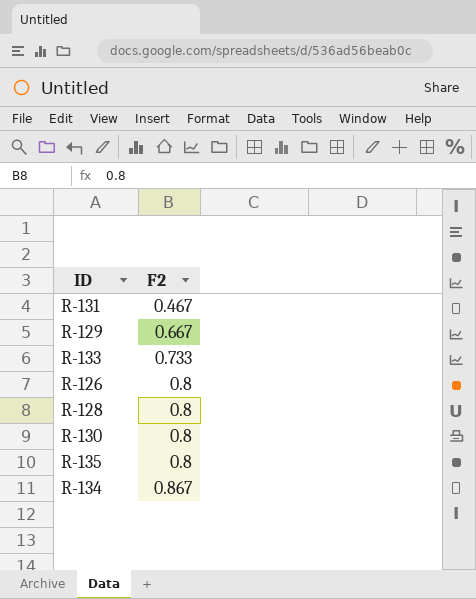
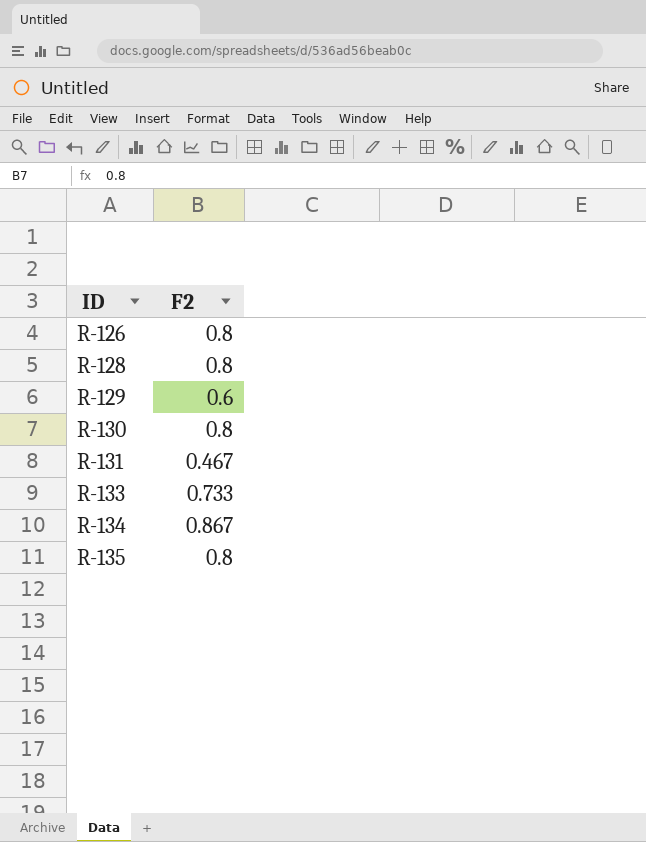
row order: F2 ascending -> ID ascending
R-129 | F2: 0.667 -> 0.6

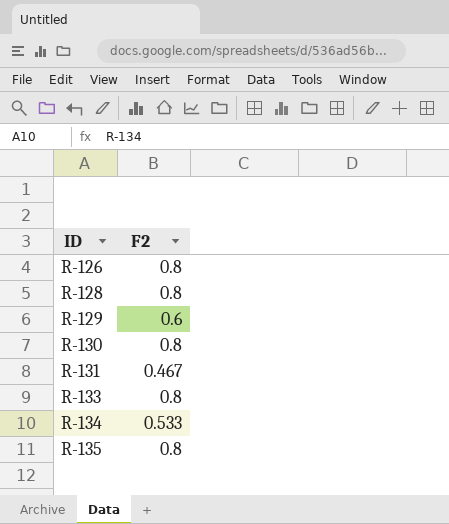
R-133 | F2: 0.733 -> 0.8
R-134 | F2: 0.867 -> 0.533

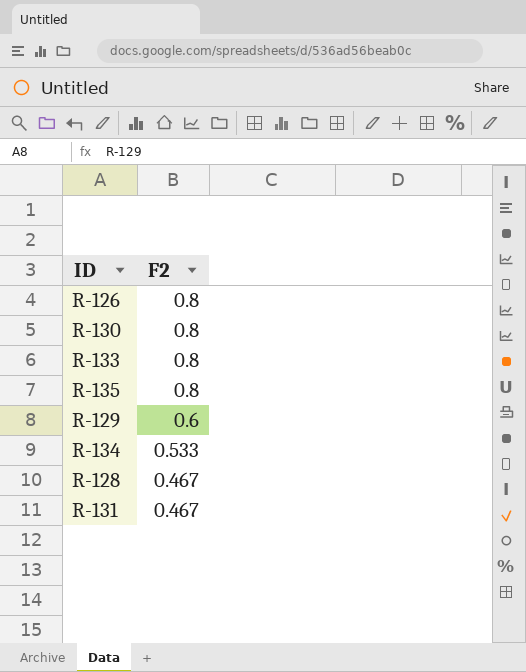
row order: ID ascending -> F2 descending
R-128 | F2: 0.8 -> 0.467

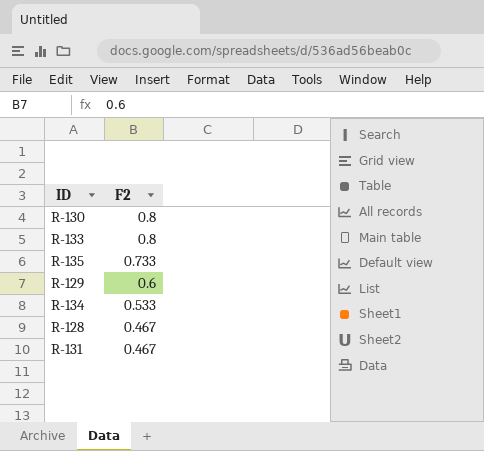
row R-126: 0.8 -> none
R-135 | F2: 0.8 -> 0.733

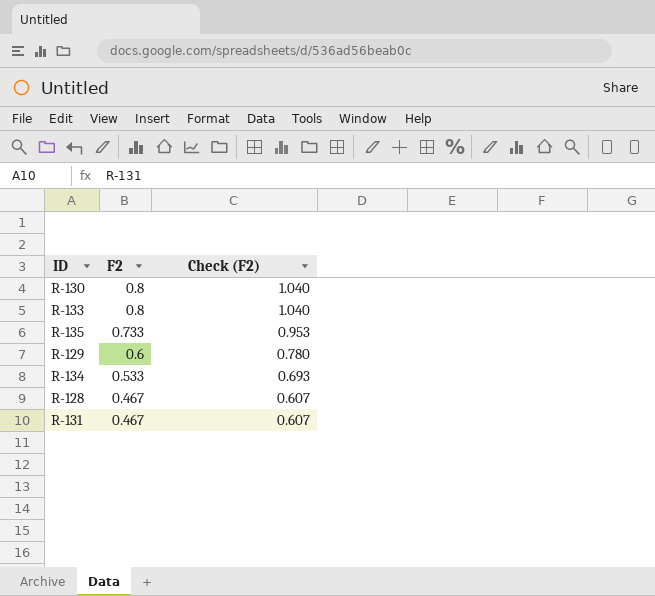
column Check (F2) | formula: none -> [F2] * 1.3

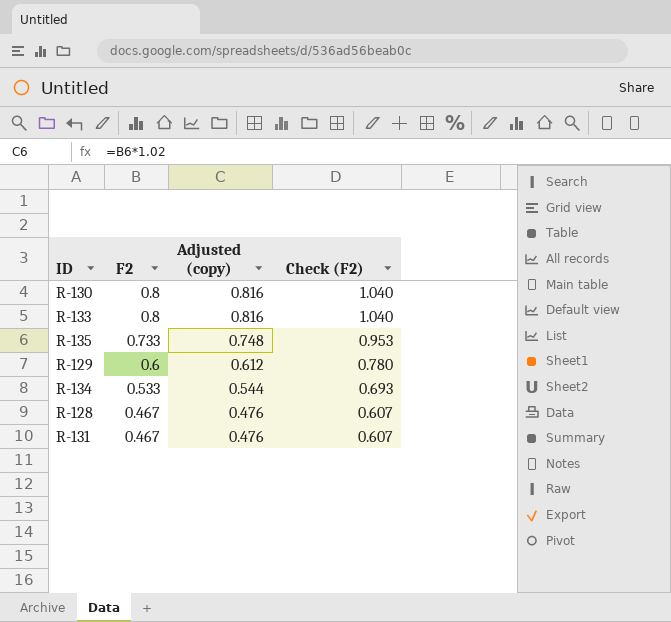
column Adjusted (copy) | formula: none -> [F2] * 1.02

